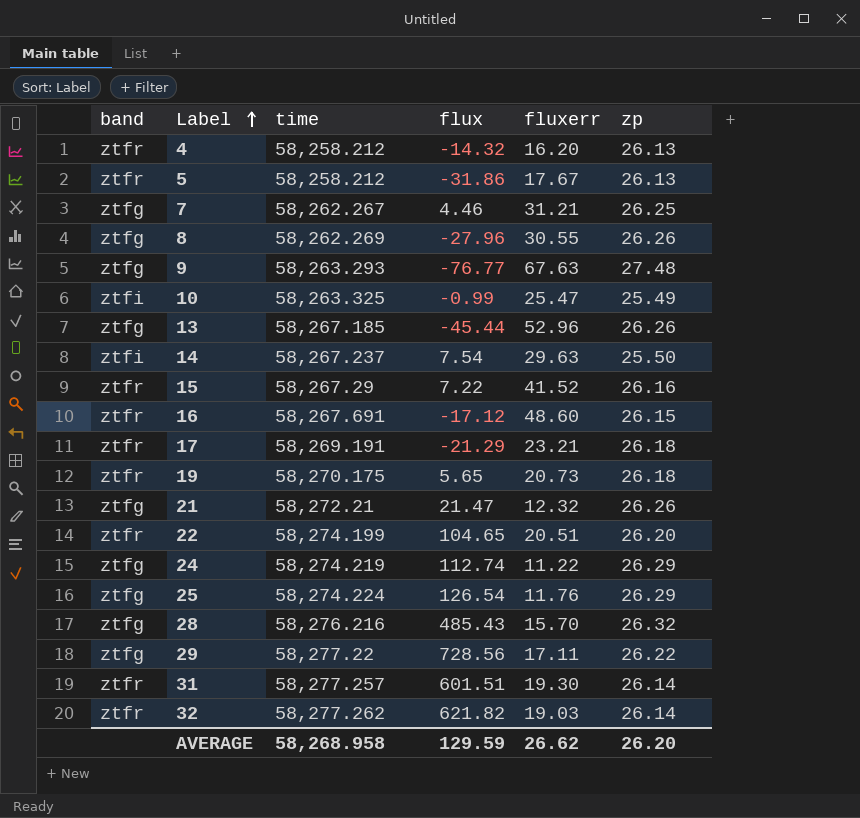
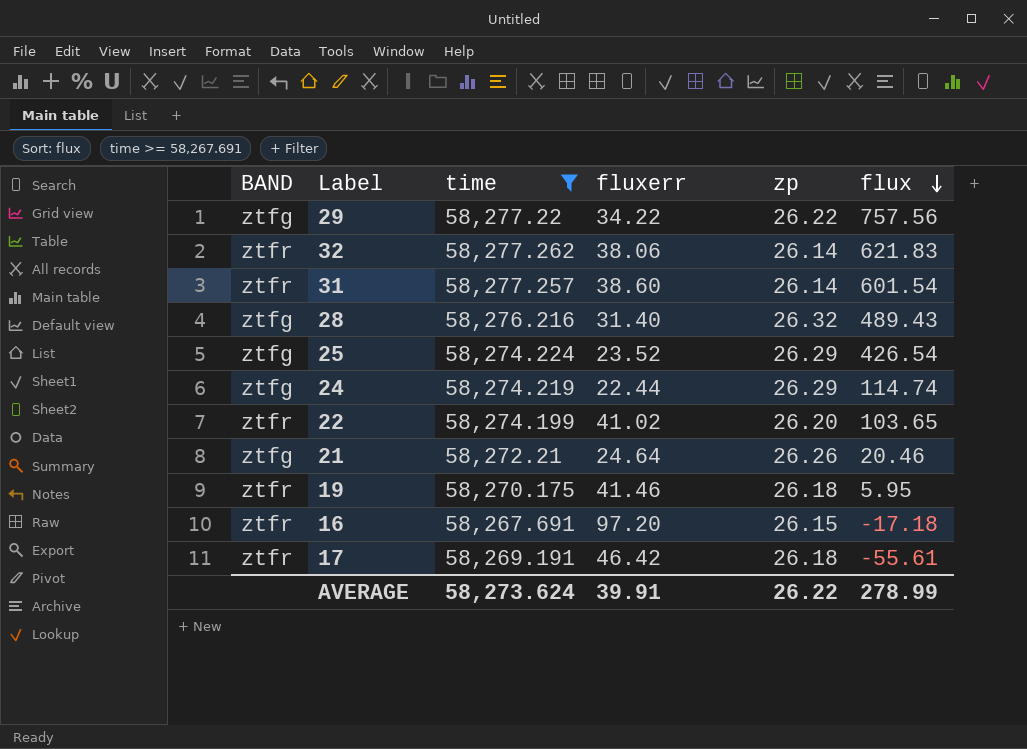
filter: none -> time >= 58,267.691
row order: Label ascending -> flux descending
column name: band -> BAND
column flux | position: 4 -> 6
29 | fluxerr: 17.11 -> 34.22
29 | flux: 728.56 -> 757.56
32 | fluxerr: 19.03 -> 38.06
32 | flux: 621.82 -> 621.83
31 | fluxerr: 19.30 -> 38.60
31 | flux: 601.51 -> 601.54
28 | fluxerr: 15.70 -> 31.40
28 | flux: 485.43 -> 489.43
25 | fluxerr: 11.76 -> 23.52
25 | flux: 126.54 -> 426.54
24 | fluxerr: 11.22 -> 22.44
24 | flux: 112.74 -> 114.74
22 | fluxerr: 20.51 -> 41.02
22 | flux: 104.65 -> 103.65
21 | fluxerr: 12.32 -> 24.64
21 | flux: 21.47 -> 20.46
19 | fluxerr: 20.73 -> 41.46
19 | flux: 5.65 -> 5.95
16 | fluxerr: 48.60 -> 97.20
16 | flux: -17.12 -> -17.18
17 | fluxerr: 23.21 -> 46.42
17 | flux: -21.29 -> -55.61
AVERAGE | time: 58,268.958 -> 58,273.624
AVERAGE | fluxerr: 26.62 -> 39.91
AVERAGE | zp: 26.20 -> 26.22
AVERAGE | flux: 129.59 -> 278.99

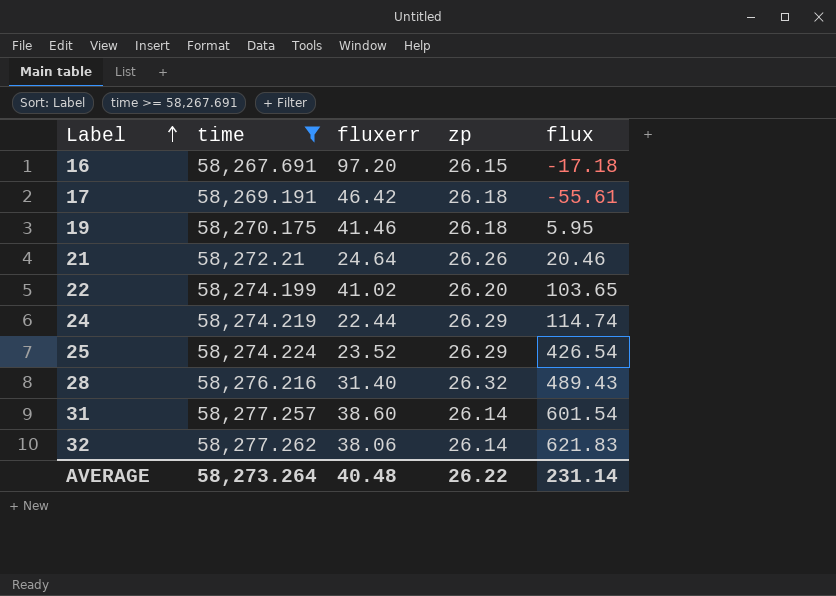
row order: flux descending -> Label ascending
column BAND | position: 1 -> none
row 29: ztfg | 58,277.22 | 34.22 | 26.22 | 757.56 -> none
AVERAGE | time: 58,273.624 -> 58,273.264
AVERAGE | fluxerr: 39.91 -> 40.48
AVERAGE | flux: 278.99 -> 231.14

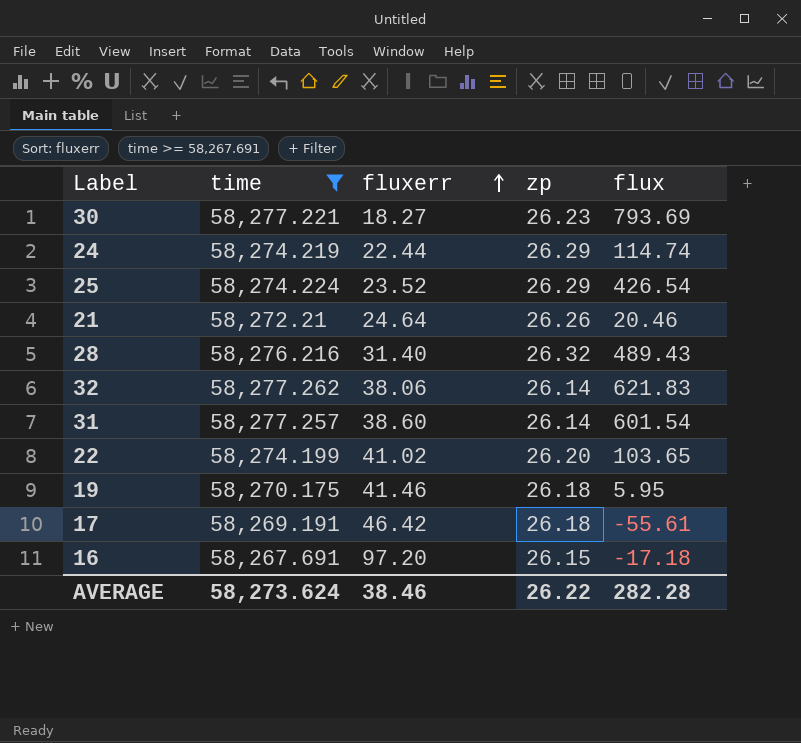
row order: Label ascending -> fluxerr ascending
row 30: none -> 58,277.221 | 18.27 | 26.23 | 793.69
AVERAGE | time: 58,273.264 -> 58,273.624
AVERAGE | fluxerr: 40.48 -> 38.46
AVERAGE | flux: 231.14 -> 282.28

